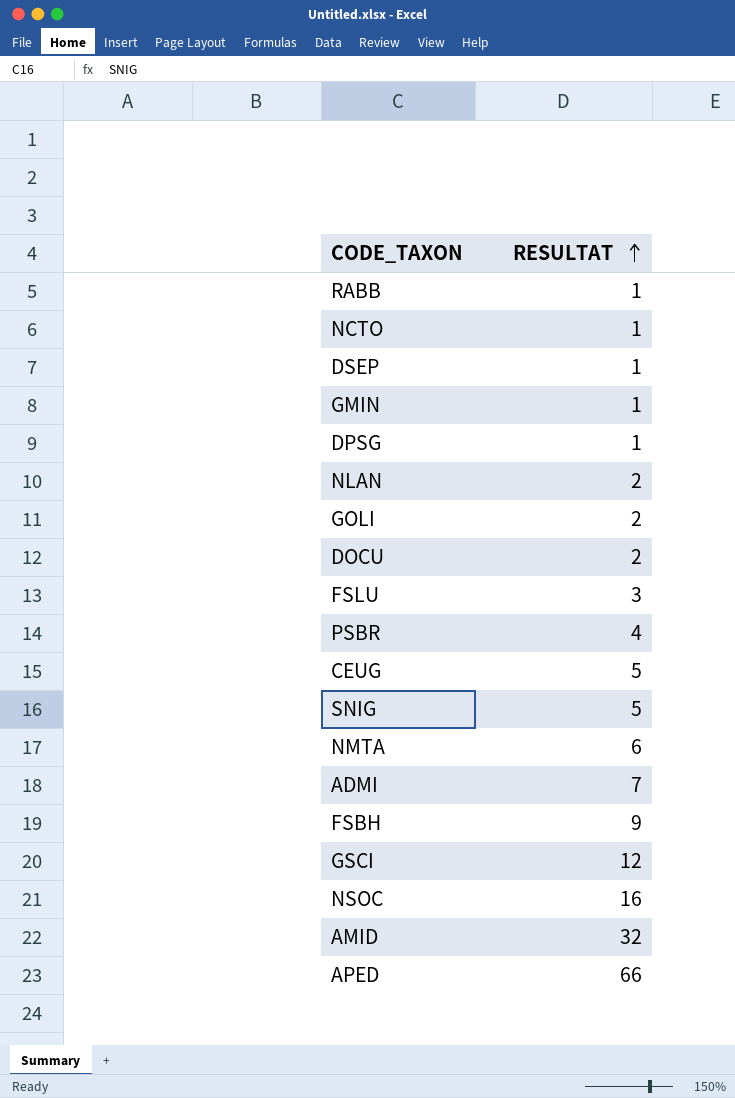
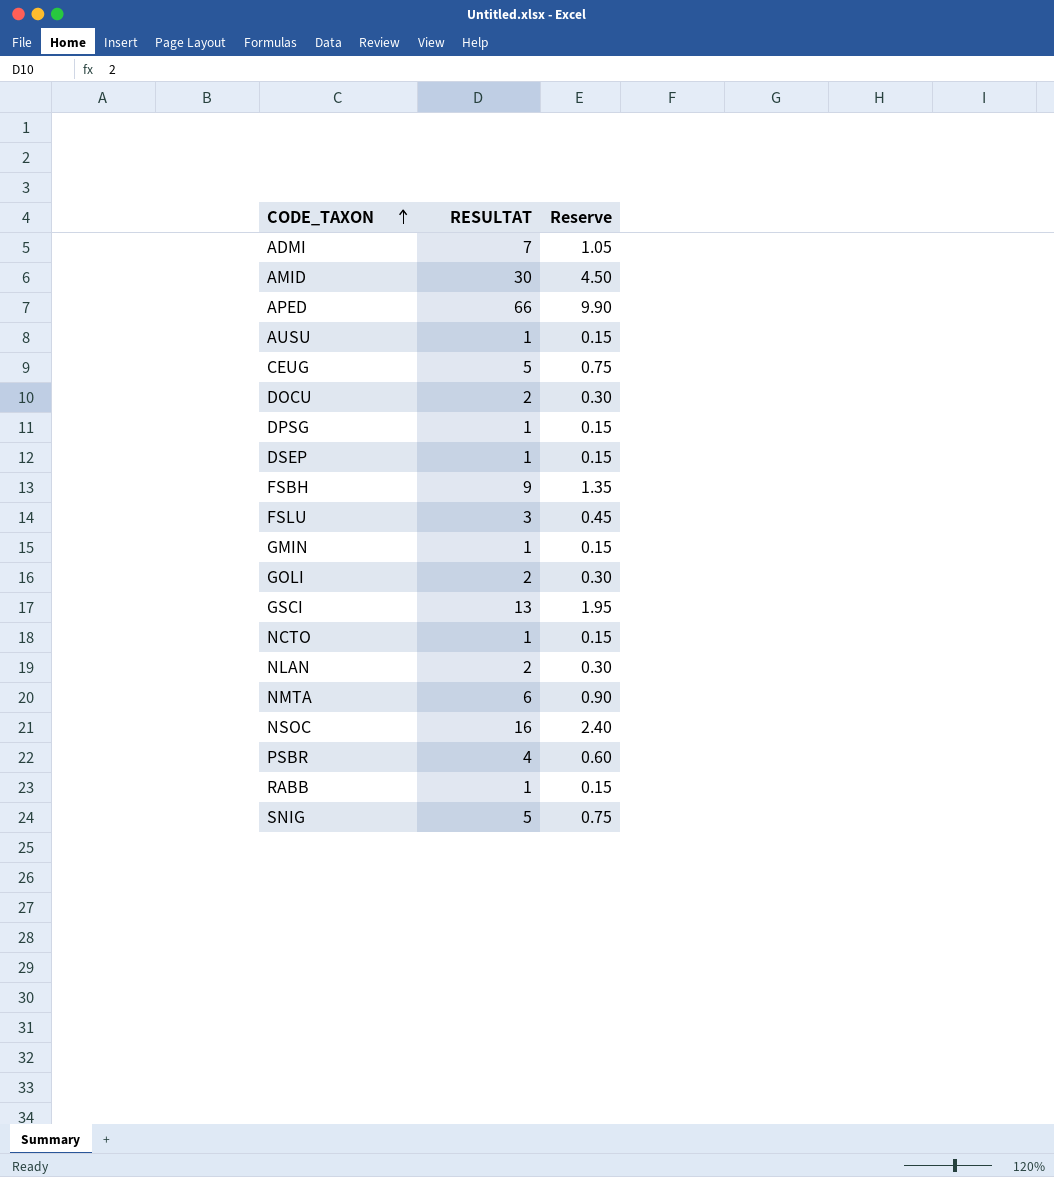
row order: RESULTAT ascending -> CODE_TAXON ascending
column Reserve | formula: none -> [RESULTAT] * 0.15
AMID | RESULTAT: 32 -> 30
row AUSU: none -> 1 | 0.15
GSCI | RESULTAT: 12 -> 13

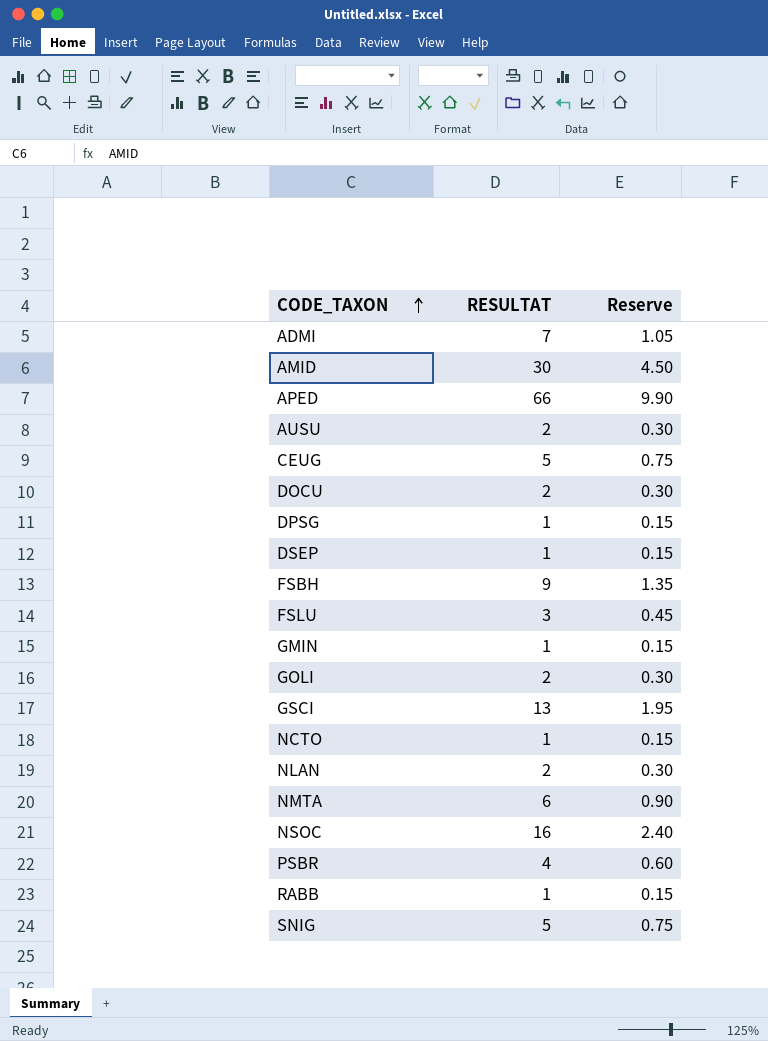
AUSU | RESULTAT: 1 -> 2
AUSU | Reserve: 0.15 -> 0.30

